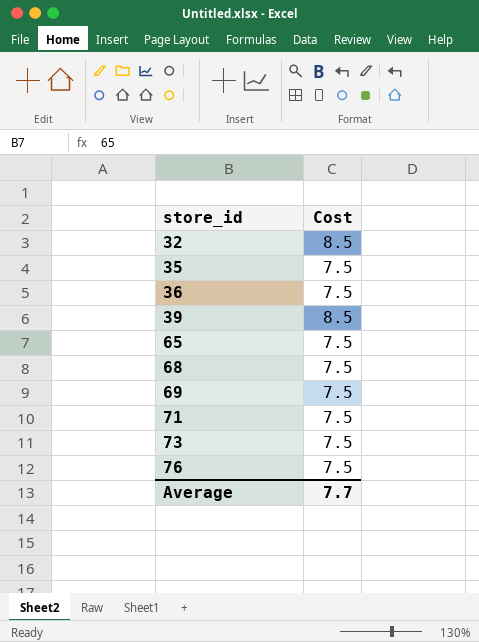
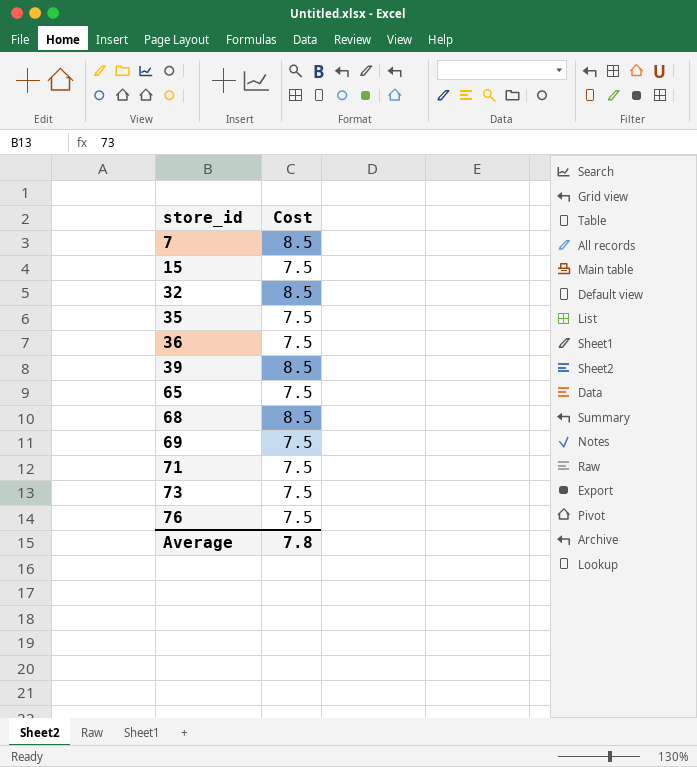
row 7: none -> 8.5
row 15: none -> 7.5
68 | Cost: 7.5 -> 8.5
Average | Cost: 7.7 -> 7.8

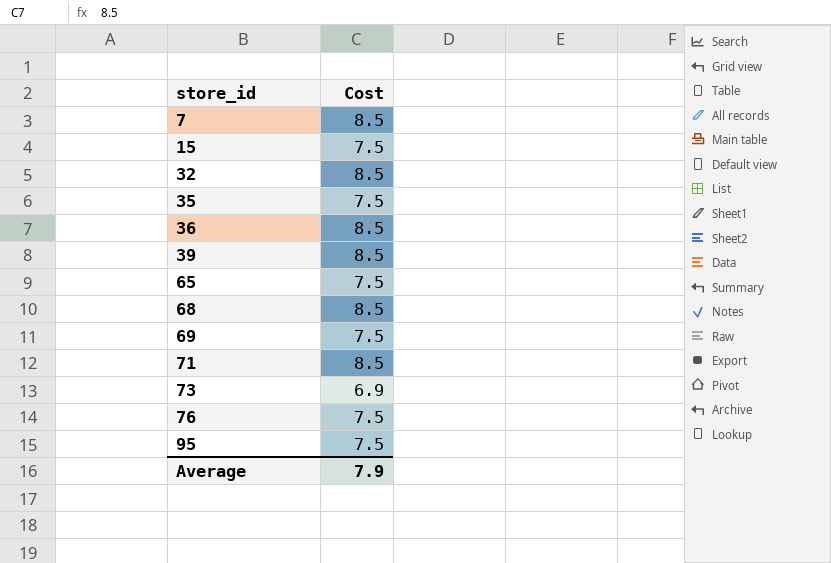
36 | Cost: 7.5 -> 8.5
71 | Cost: 7.5 -> 8.5
73 | Cost: 7.5 -> 6.9
row 95: none -> 7.5
Average | Cost: 7.8 -> 7.9

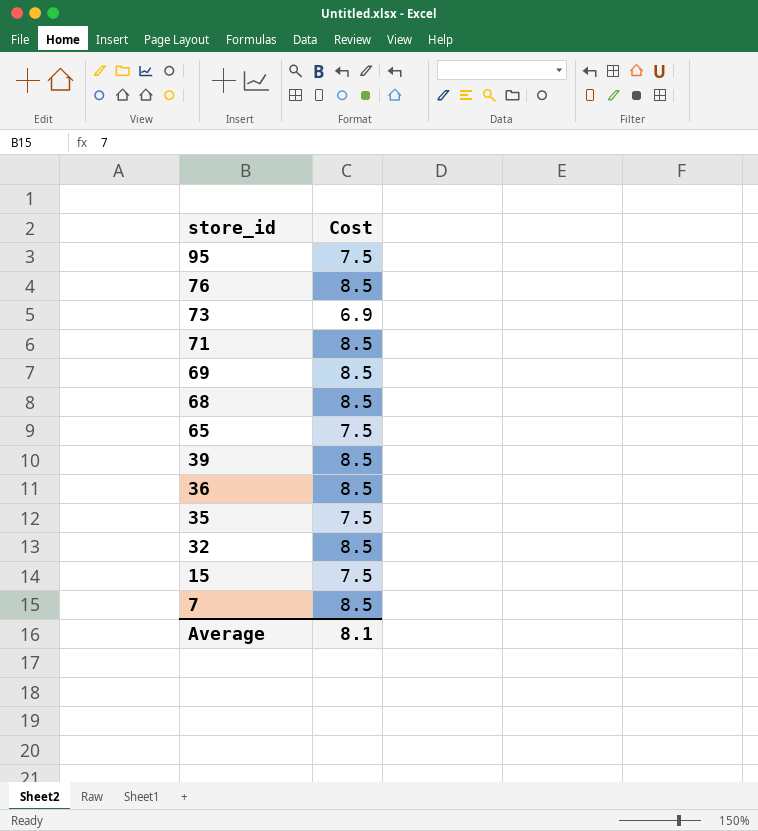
row order: store_id ascending -> store_id descending
76 | Cost: 7.5 -> 8.5
69 | Cost: 7.5 -> 8.5
Average | Cost: 7.9 -> 8.1

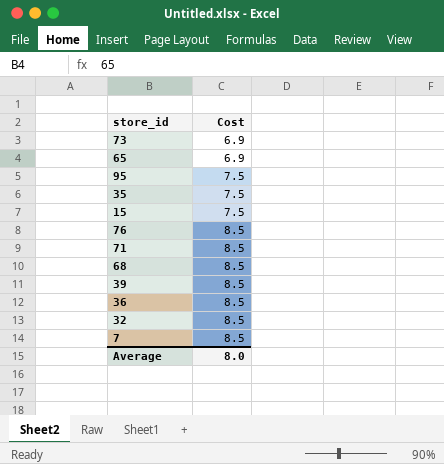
row order: store_id descending -> Cost ascending
row 69: 8.5 -> none
65 | Cost: 7.5 -> 6.9
Average | Cost: 8.1 -> 8.0

